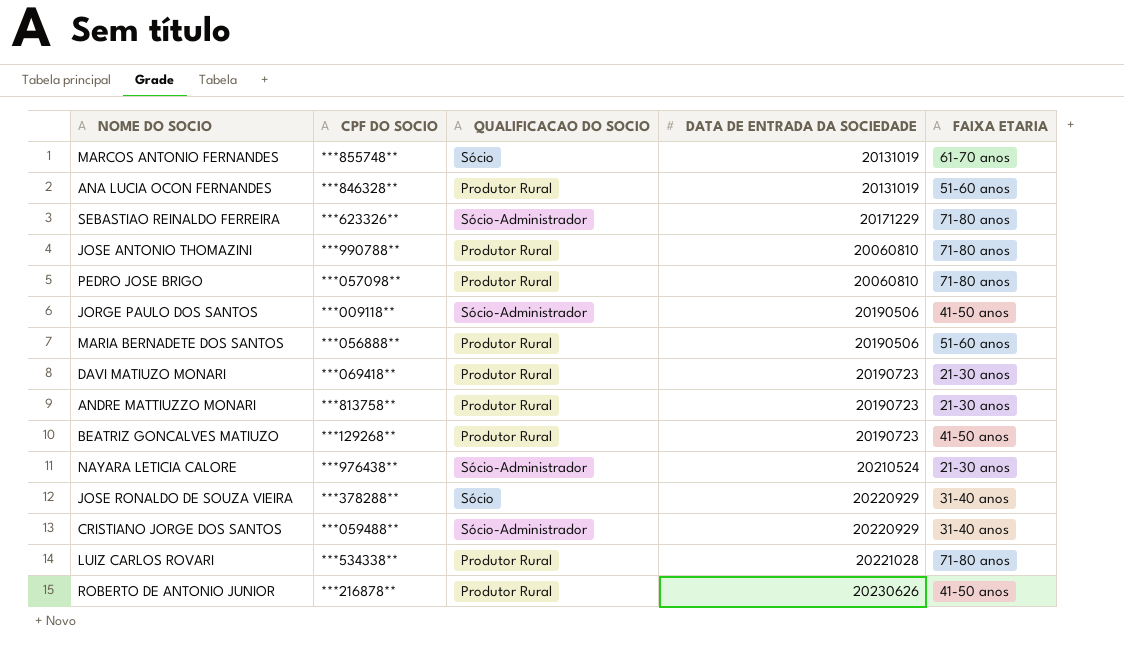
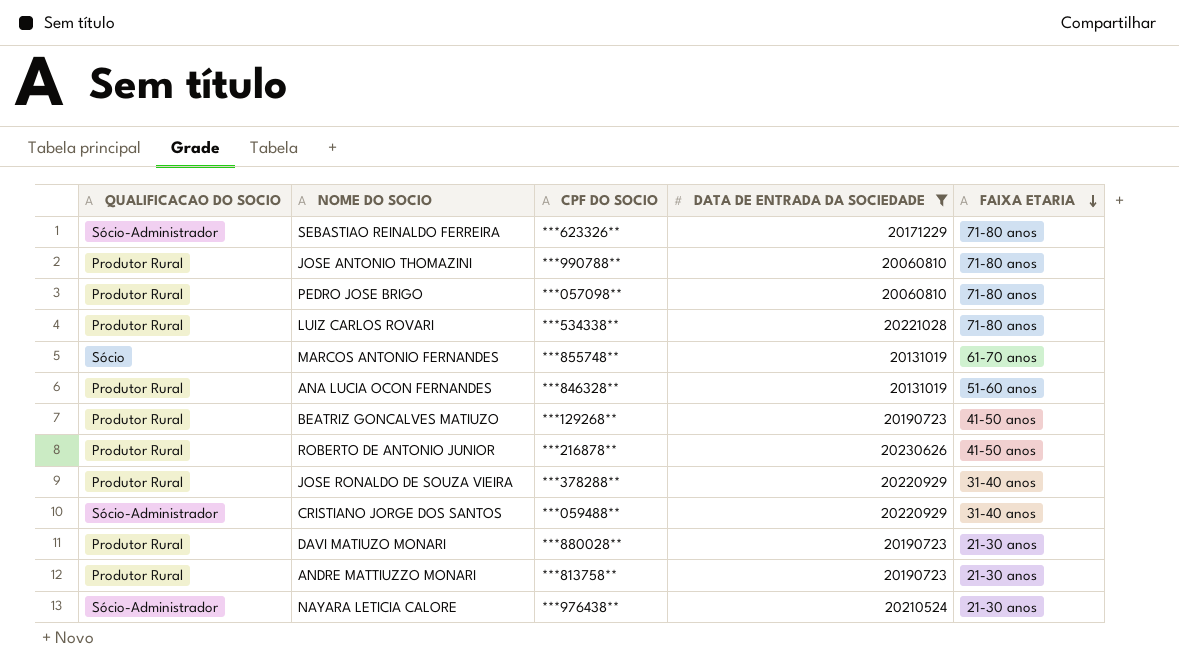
filter: none -> DATA DE ENTRADA DA SOCIEDADE != 20190506
row order: none -> FAIXA ETARIA descending
column QUALIFICACAO DO SOCIO | position: 3 -> 1
JOSE RONALDO DE SOUZA VIEIRA | QUALIFICACAO DO SOCIO: Sócio -> Produtor Rural
DAVI MATIUZO MONARI | CPF DO SOCIO: ***069418** -> ***880028**

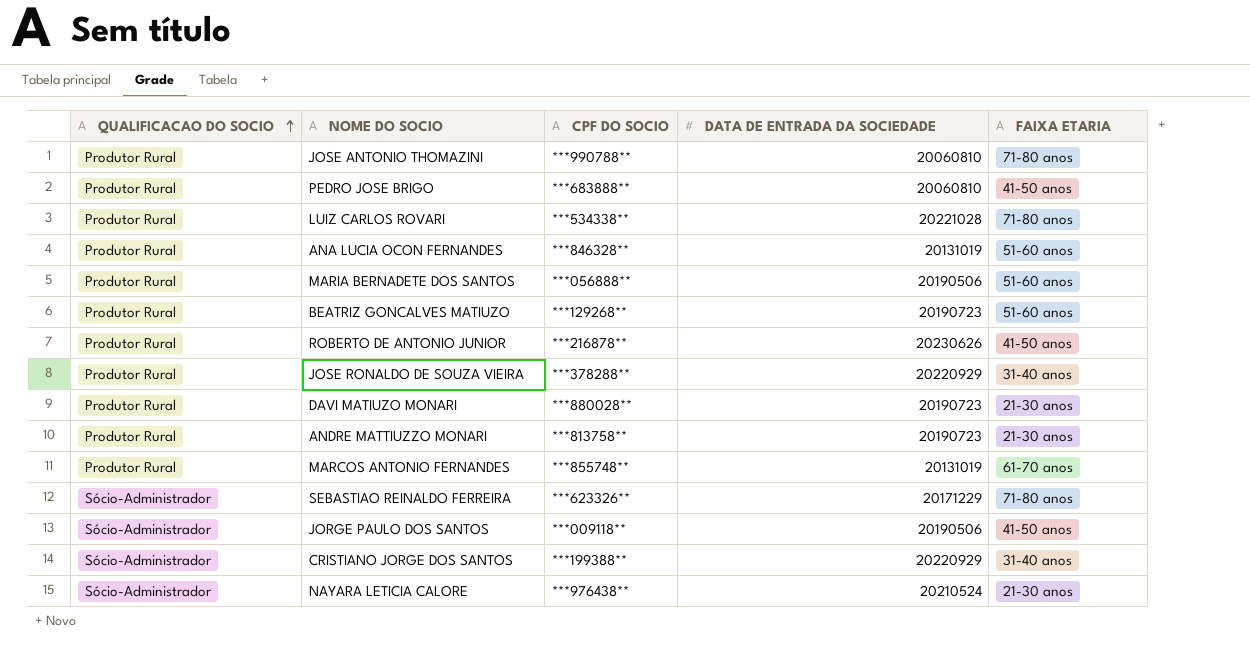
filter: DATA DE ENTRADA DA SOCIEDADE != 20190506 -> none
row order: FAIXA ETARIA descending -> QUALIFICACAO DO SOCIO ascending
PEDRO JOSE BRIGO | CPF DO SOCIO: ***057098** -> ***683888**
PEDRO JOSE BRIGO | FAIXA ETARIA: 71-80 anos -> 41-50 anos
BEATRIZ GONCALVES MATIUZO | FAIXA ETARIA: 41-50 anos -> 51-60 anos
MARCOS ANTONIO FERNANDES | QUALIFICACAO DO SOCIO: Sócio -> Produtor Rural
CRISTIANO JORGE DOS SANTOS | CPF DO SOCIO: ***059488** -> ***199388**

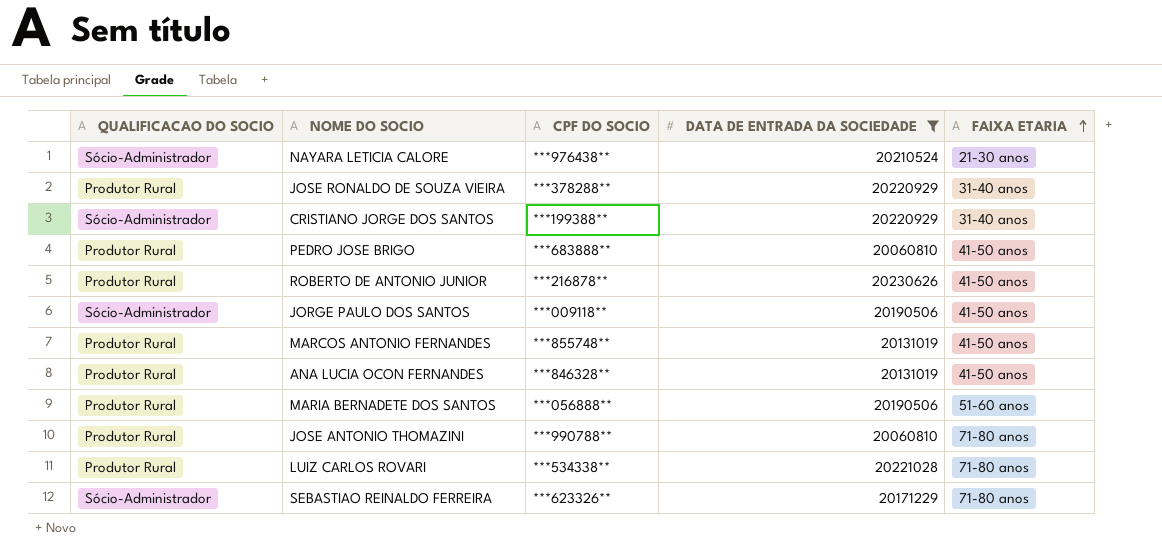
filter: none -> DATA DE ENTRADA DA SOCIEDADE != 20190723
row order: QUALIFICACAO DO SOCIO ascending -> FAIXA ETARIA ascending
MARCOS ANTONIO FERNANDES | FAIXA ETARIA: 61-70 anos -> 41-50 anos
ANA LUCIA OCON FERNANDES | FAIXA ETARIA: 51-60 anos -> 41-50 anos

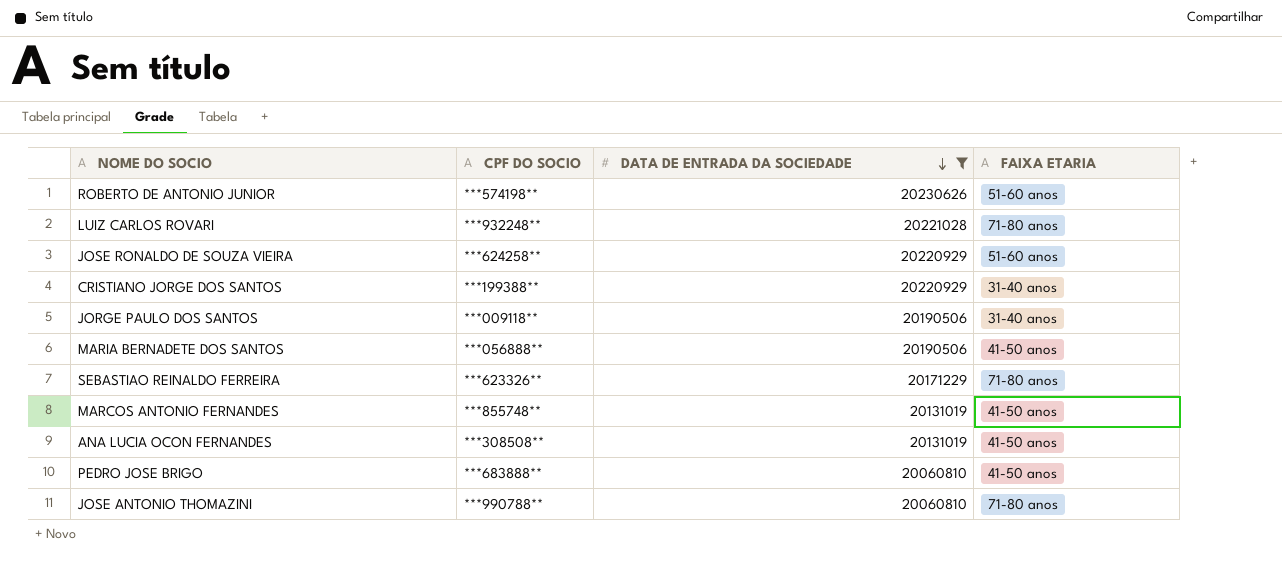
row order: FAIXA ETARIA ascending -> DATA DE ENTRADA DA SOCIEDADE descending
column QUALIFICACAO DO SOCIO | position: 1 -> none
row NAYARA LETICIA CALORE: Sócio-Administrador | ***976438** | 20210524 | 21-30 anos -> none
ROBERTO DE ANTONIO JUNIOR | CPF DO SOCIO: ***216878** -> ***574198**
ROBERTO DE ANTONIO JUNIOR | FAIXA ETARIA: 41-50 anos -> 51-60 anos
LUIZ CARLOS ROVARI | CPF DO SOCIO: ***534338** -> ***932248**
JOSE RONALDO DE SOUZA VIEIRA | CPF DO SOCIO: ***378288** -> ***624258**
JOSE RONALDO DE SOUZA VIEIRA | FAIXA ETARIA: 31-40 anos -> 51-60 anos
JORGE PAULO DOS SANTOS | FAIXA ETARIA: 41-50 anos -> 31-40 anos
MARIA BERNADETE DOS SANTOS | FAIXA ETARIA: 51-60 anos -> 41-50 anos
ANA LUCIA OCON FERNANDES | CPF DO SOCIO: ***846328** -> ***308508**

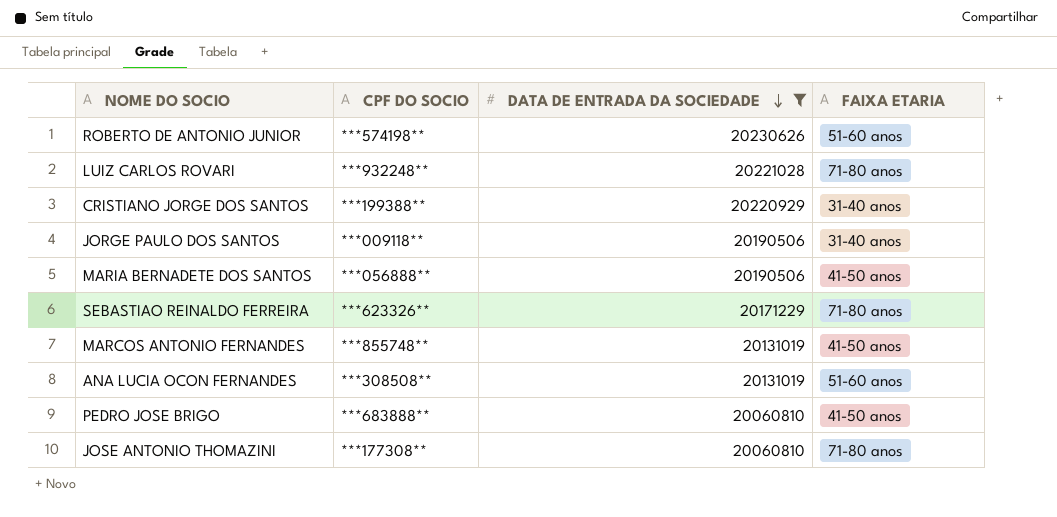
row JOSE RONALDO DE SOUZA VIEIRA: ***624258** | 20220929 | 51-60 anos -> none
ANA LUCIA OCON FERNANDES | FAIXA ETARIA: 41-50 anos -> 51-60 anos
JOSE ANTONIO THOMAZINI | CPF DO SOCIO: ***990788** -> ***177308**

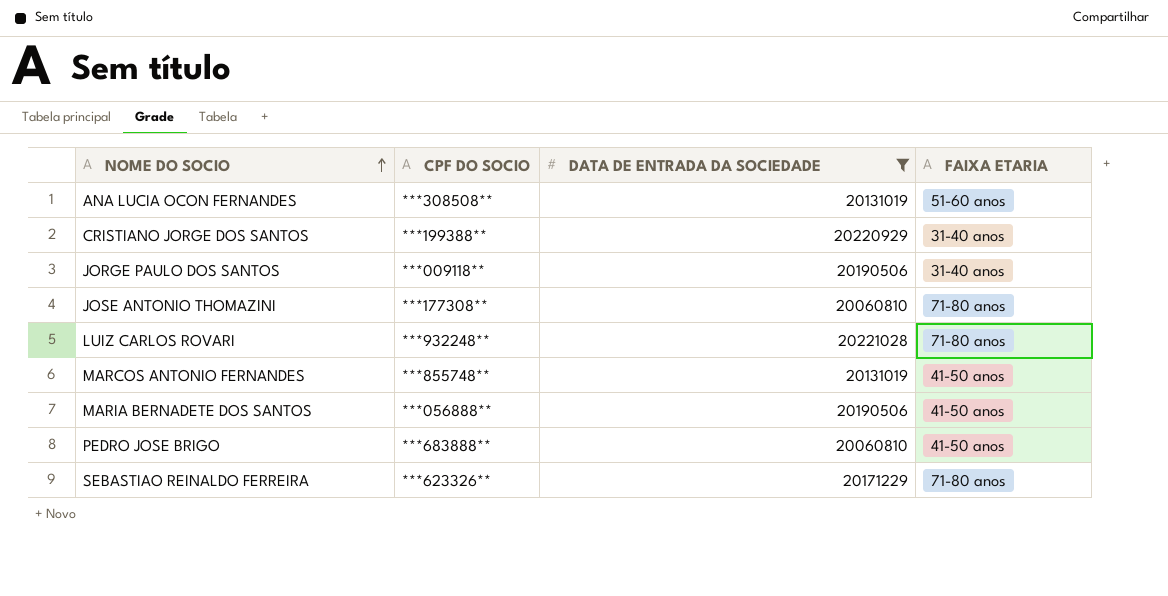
row order: DATA DE ENTRADA DA SOCIEDADE descending -> NOME DO SOCIO ascending
row ROBERTO DE ANTONIO JUNIOR: ***574198** | 20230626 | 51-60 anos -> none

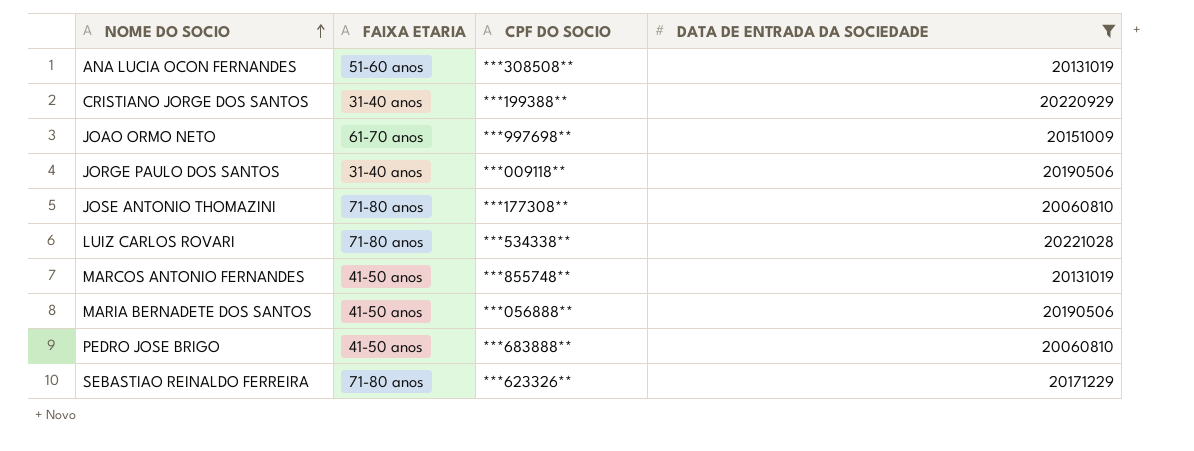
column FAIXA ETARIA | position: 4 -> 2
row JOAO ORMO NETO: none -> 61-70 anos | ***997698** | 20151009
LUIZ CARLOS ROVARI | CPF DO SOCIO: ***932248** -> ***534338**

